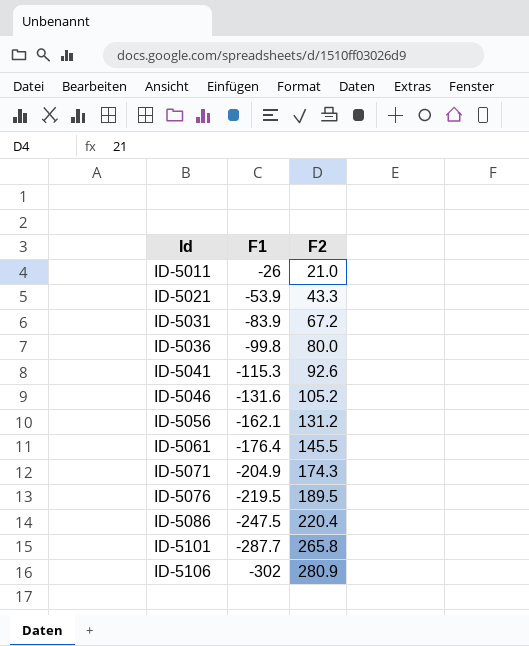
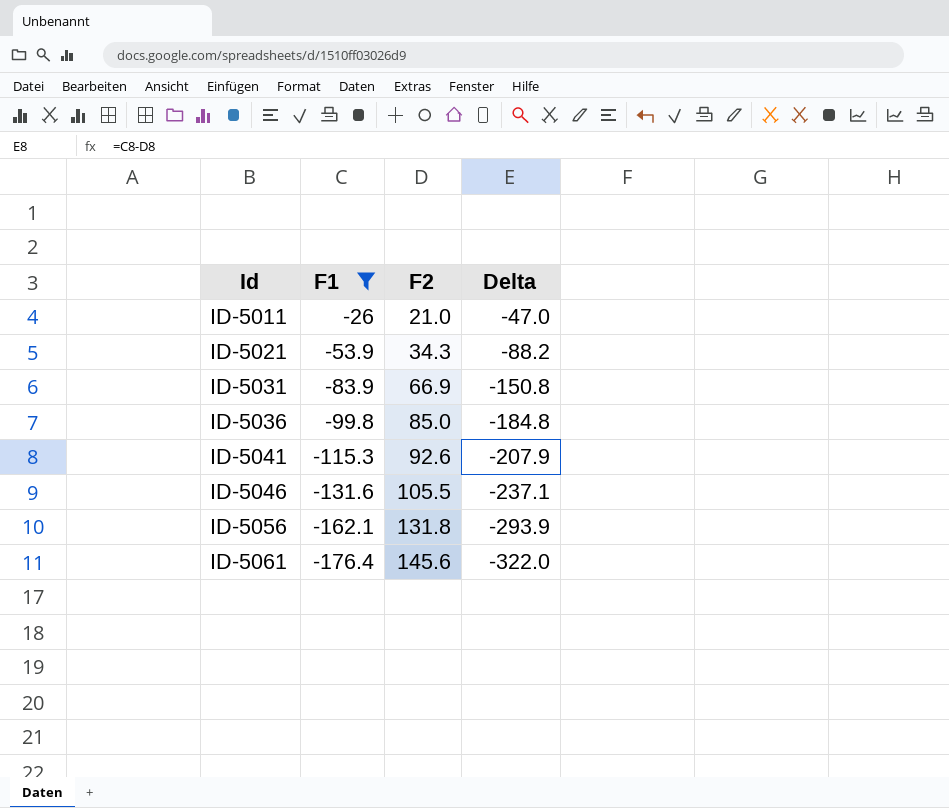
filter: none -> F1 >= -176.4
column Delta | formula: none -> [F1] - [F2]
ID-5021 | F2: 43.3 -> 34.3
ID-5031 | F2: 67.2 -> 66.9
ID-5036 | F2: 80.0 -> 85.0
ID-5046 | F2: 105.2 -> 105.5
ID-5056 | F2: 131.2 -> 131.8
ID-5061 | F2: 145.5 -> 145.6

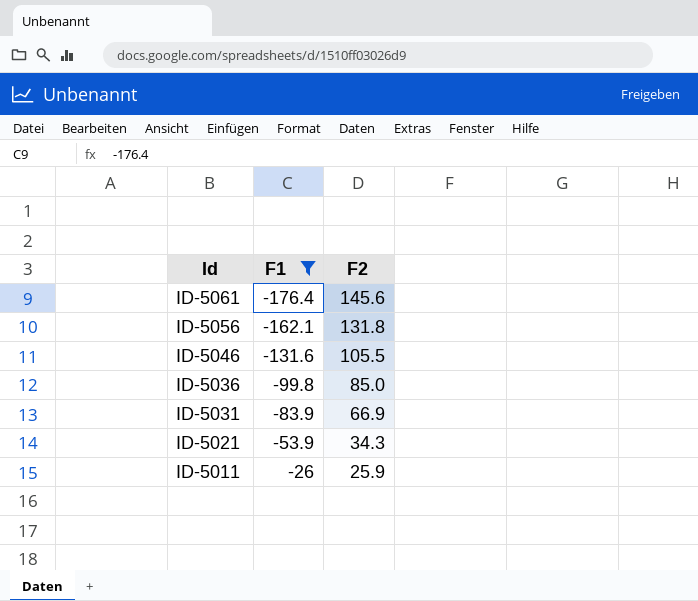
row order: Id ascending -> Id descending
column Delta | formula: [F1] - [F2] -> none
row ID-5041: -115.3 | 92.6 | -207.9 -> none
ID-5011 | F2: 21.0 -> 25.9

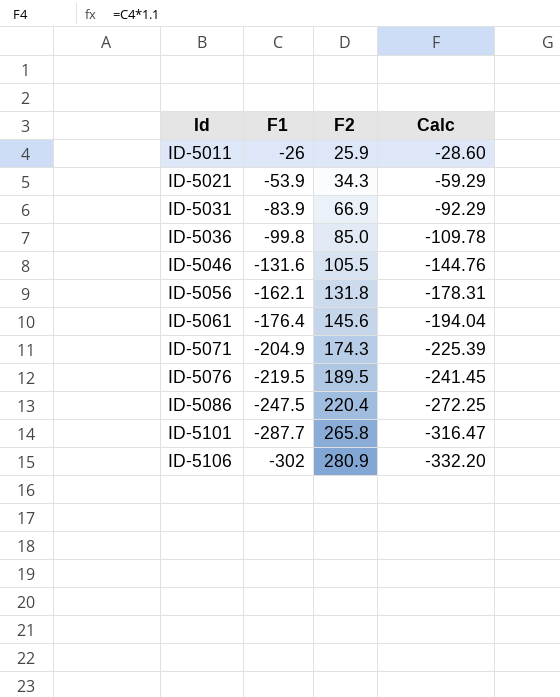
filter: F1 >= -176.4 -> none
row order: Id descending -> Id ascending
column Calc | formula: none -> [F1] * 1.1

